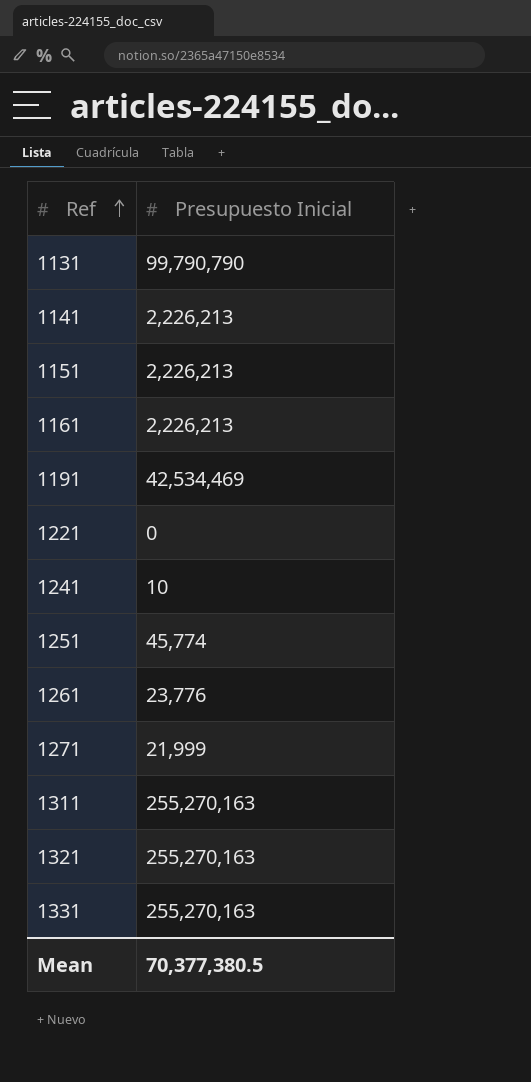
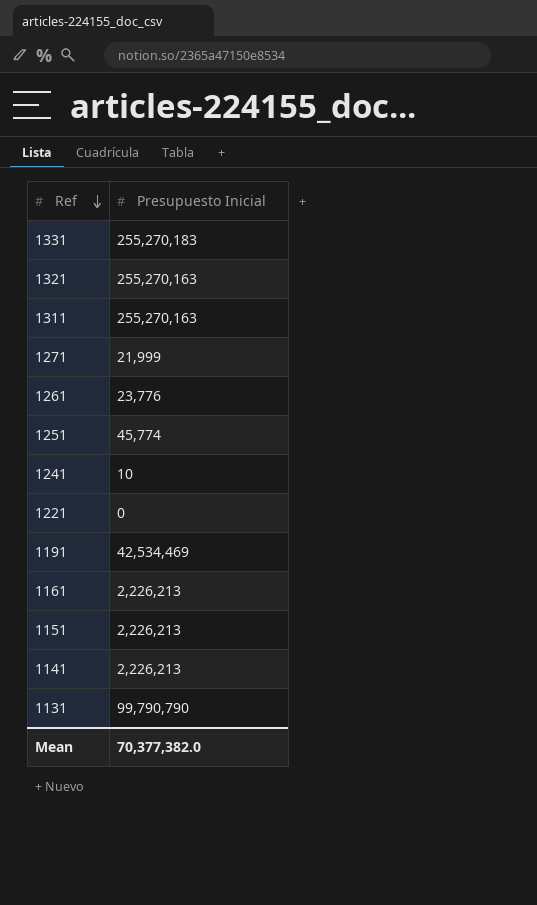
row order: Ref ascending -> Ref descending
1331 | Presupuesto Inicial: 255,270,163 -> 255,270,183
Mean | Presupuesto Inicial: 70,377,380.5 -> 70,377,382.0

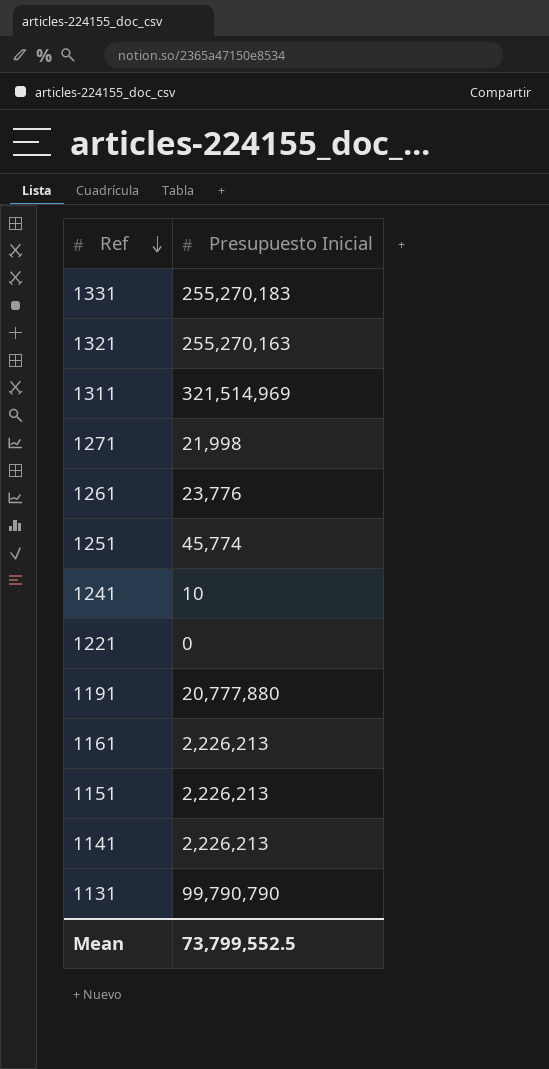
1311 | Presupuesto Inicial: 255,270,163 -> 321,514,969
1271 | Presupuesto Inicial: 21,999 -> 21,998
1191 | Presupuesto Inicial: 42,534,469 -> 20,777,880
Mean | Presupuesto Inicial: 70,377,382.0 -> 73,799,552.5

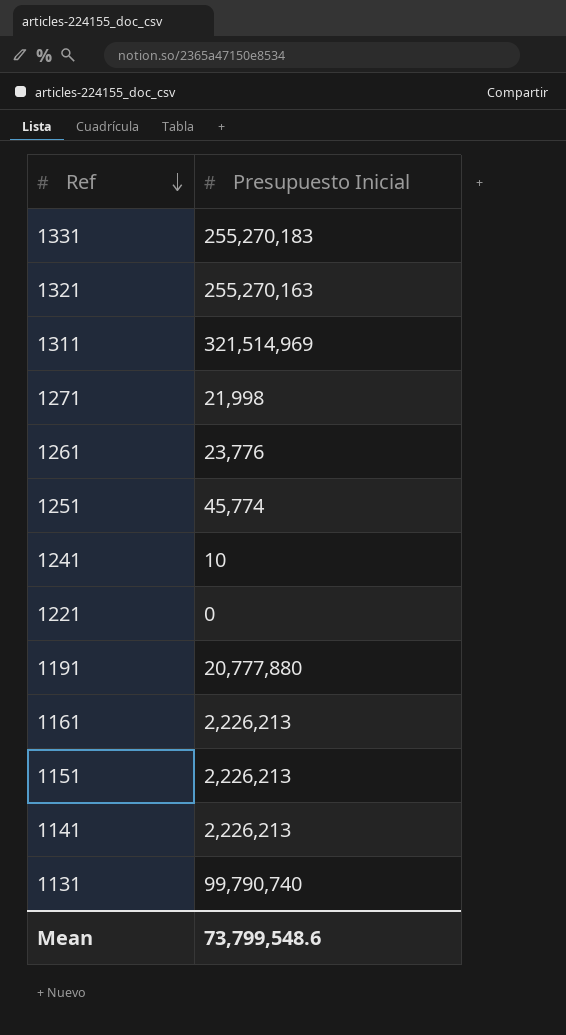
1131 | Presupuesto Inicial: 99,790,790 -> 99,790,740
Mean | Presupuesto Inicial: 73,799,552.5 -> 73,799,548.6

